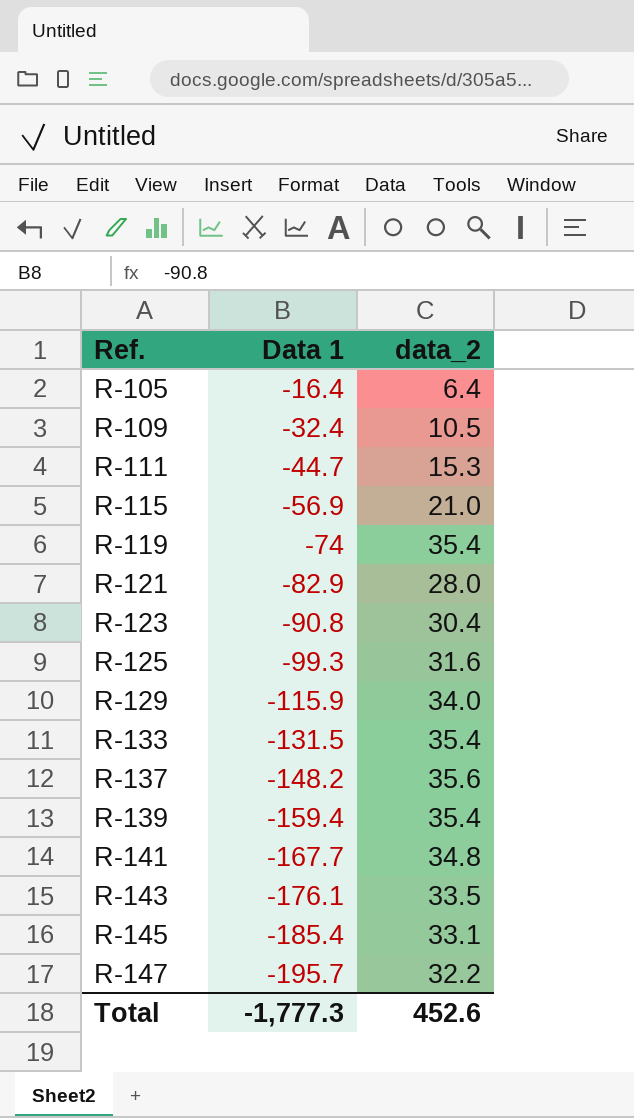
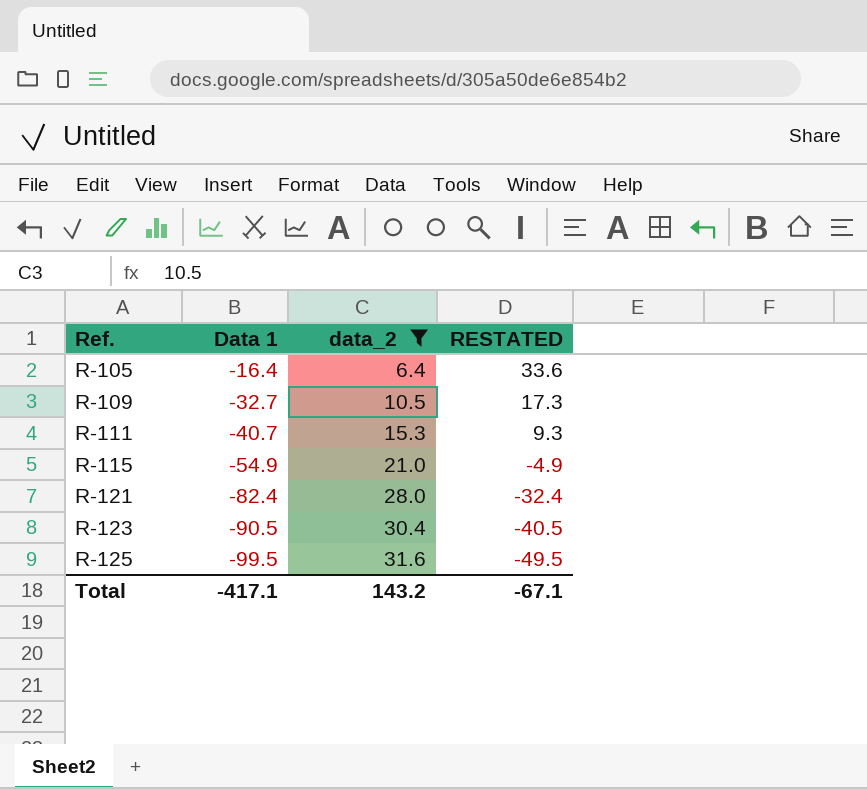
filter: none -> data_2 <= 31.6
column RESTATED | formula: none -> [Data 1] + 50
R-109 | Data 1: -32.4 -> -32.7
R-111 | Data 1: -44.7 -> -40.7
R-115 | Data 1: -56.9 -> -54.9
R-121 | Data 1: -82.9 -> -82.4
R-123 | Data 1: -90.8 -> -90.5
R-125 | Data 1: -99.3 -> -99.5
Total | Data 1: -1,777.3 -> -417.1
Total | data_2: 452.6 -> 143.2

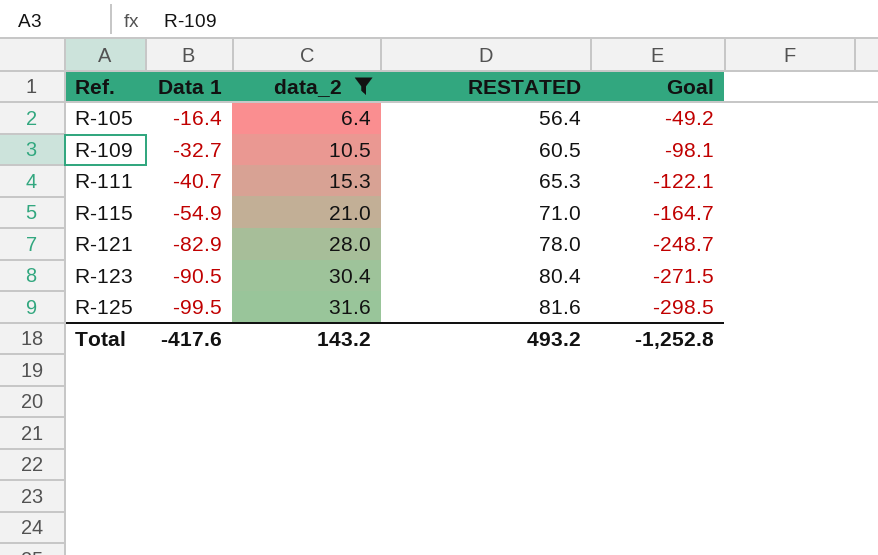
column RESTATED | formula: [Data 1] + 50 -> [data_2] + 50
column Goal | formula: none -> [Data 1] * 3
R-121 | Data 1: -82.4 -> -82.9
Total | Data 1: -417.1 -> -417.6
Total | RESTATED: -67.1 -> 493.2

